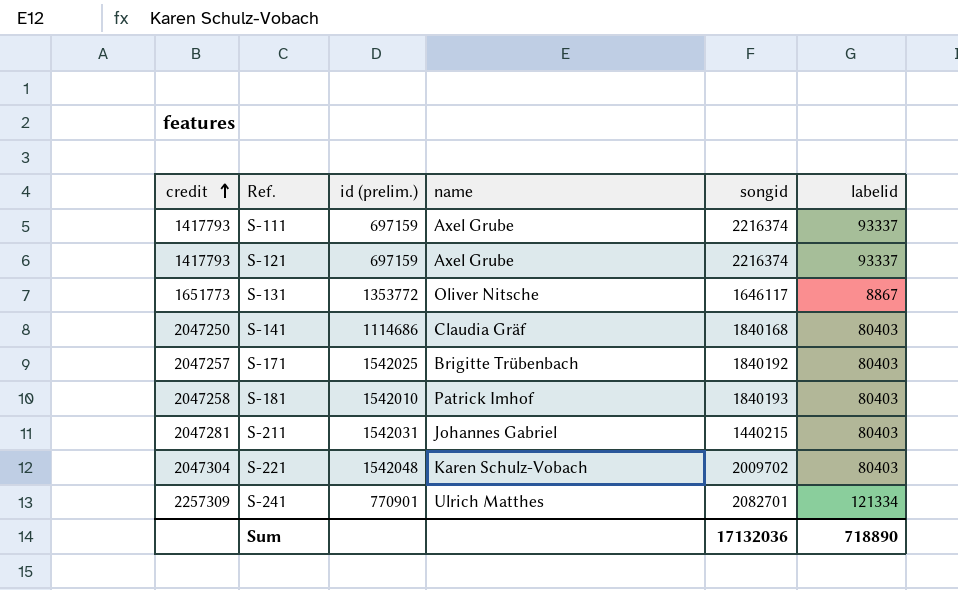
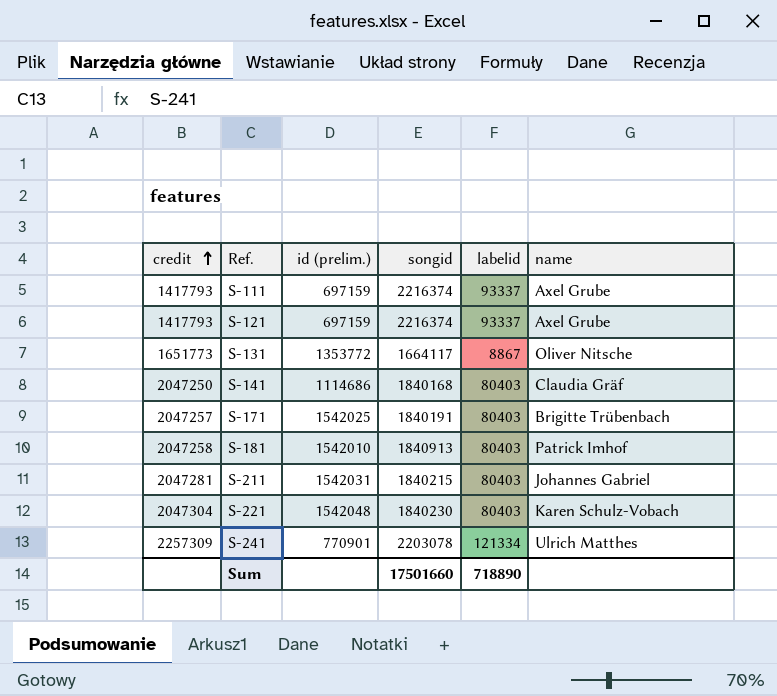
column name | position: 4 -> 6
S-131 | songid: 1646117 -> 1664117
S-171 | songid: 1840192 -> 1840191
S-181 | songid: 1840193 -> 1840913
S-211 | songid: 1440215 -> 1840215
S-221 | songid: 2009702 -> 1840230
S-241 | songid: 2082701 -> 2203078
Sum | songid: 17132036 -> 17501660

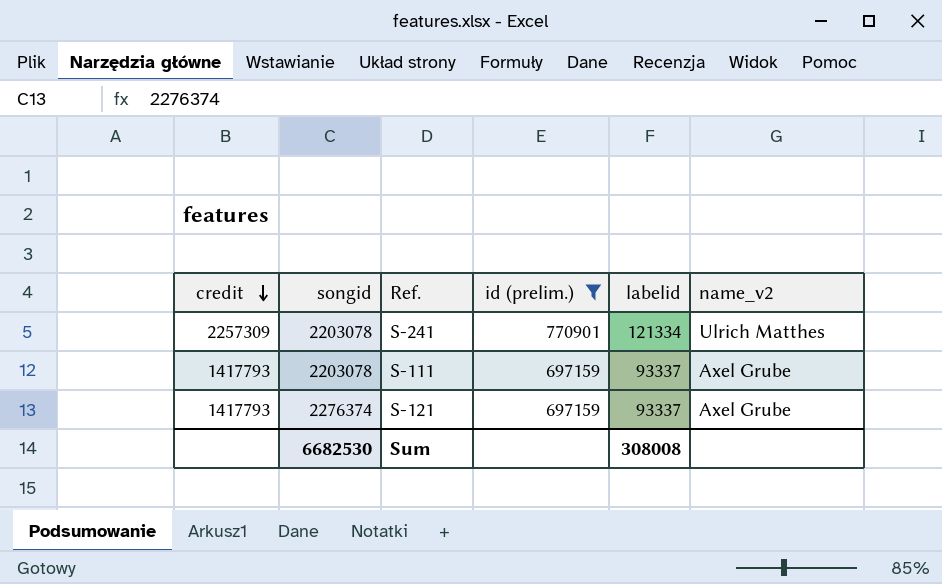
filter: none -> id (prelim.) <= 770901
row order: credit ascending -> credit descending
column songid | position: 4 -> 2
column name: name -> name_v2
S-111 | songid: 2216374 -> 2203078
S-121 | songid: 2216374 -> 2276374
Sum | songid: 17501660 -> 6682530
Sum | labelid: 718890 -> 308008

